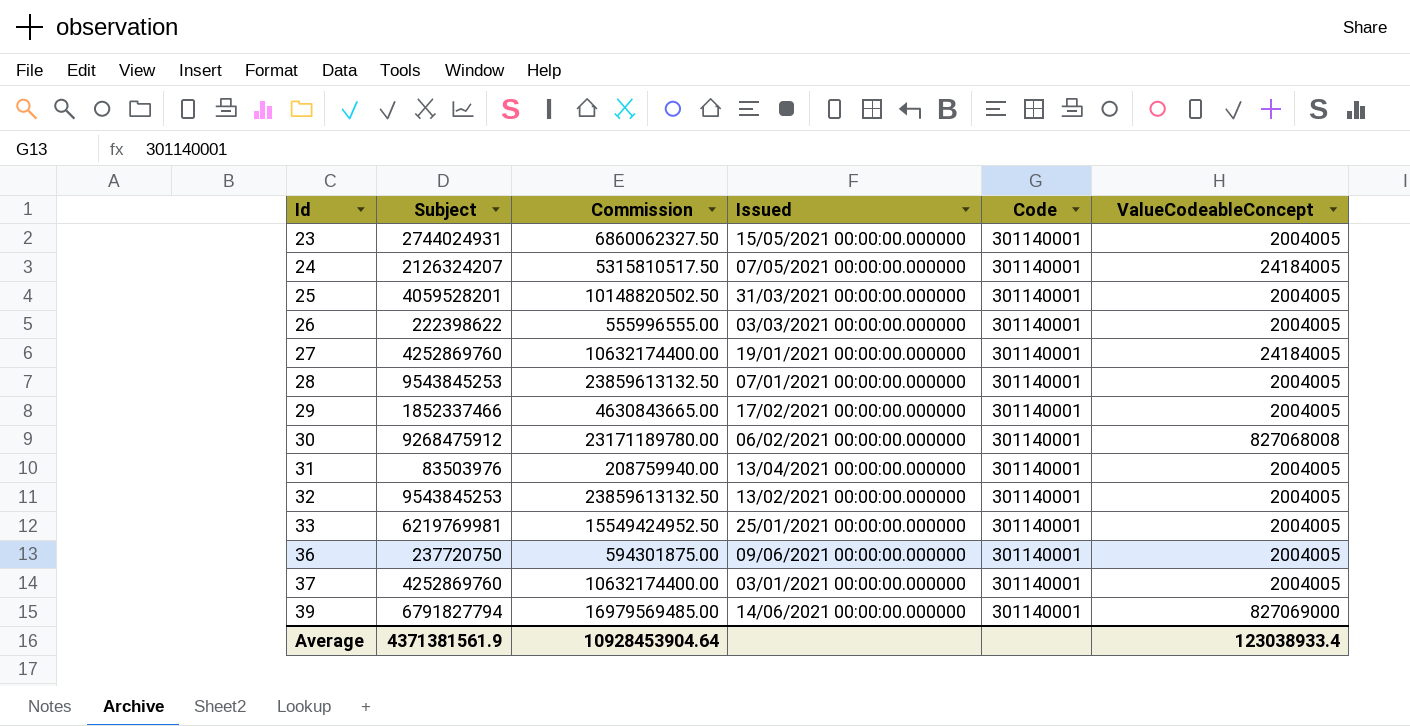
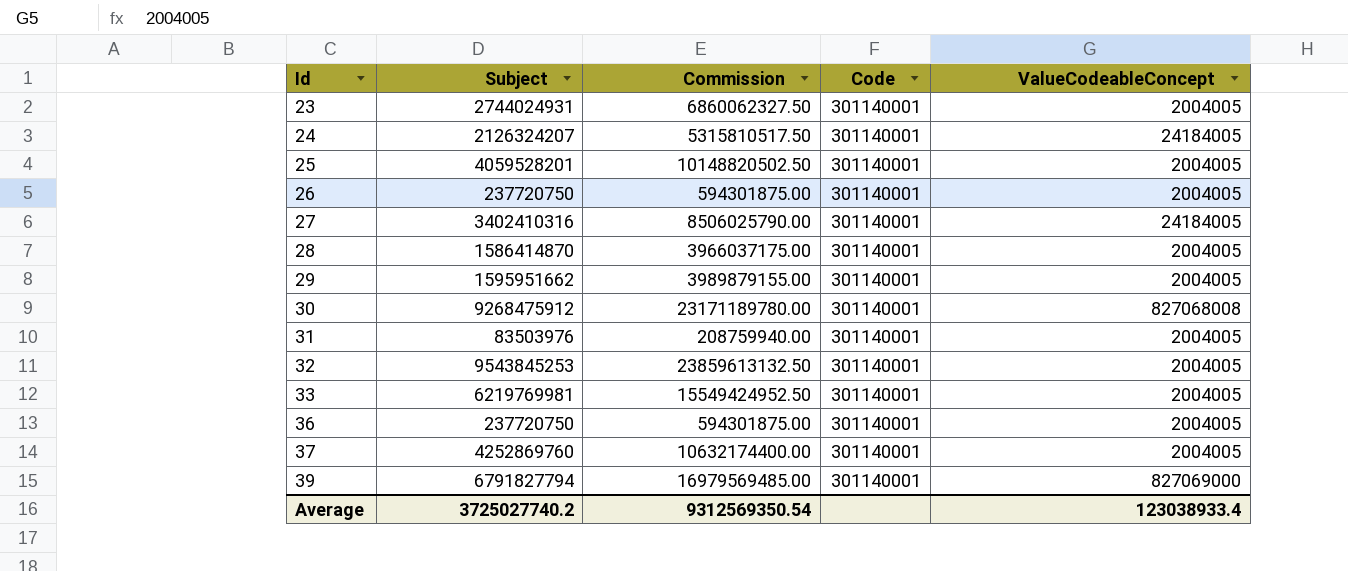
column Issued | position: 4 -> none
26 | Subject: 222398622 -> 237720750
26 | Commission: 555996555.00 -> 594301875.00
27 | Subject: 4252869760 -> 3402410316
27 | Commission: 10632174400.00 -> 8506025790.00
28 | Subject: 9543845253 -> 1586414870
28 | Commission: 23859613132.50 -> 3966037175.00
29 | Subject: 1852337466 -> 1595951662
29 | Commission: 4630843665.00 -> 3989879155.00
Average | Subject: 4371381561.9 -> 3725027740.2
Average | Commission: 10928453904.64 -> 9312569350.54

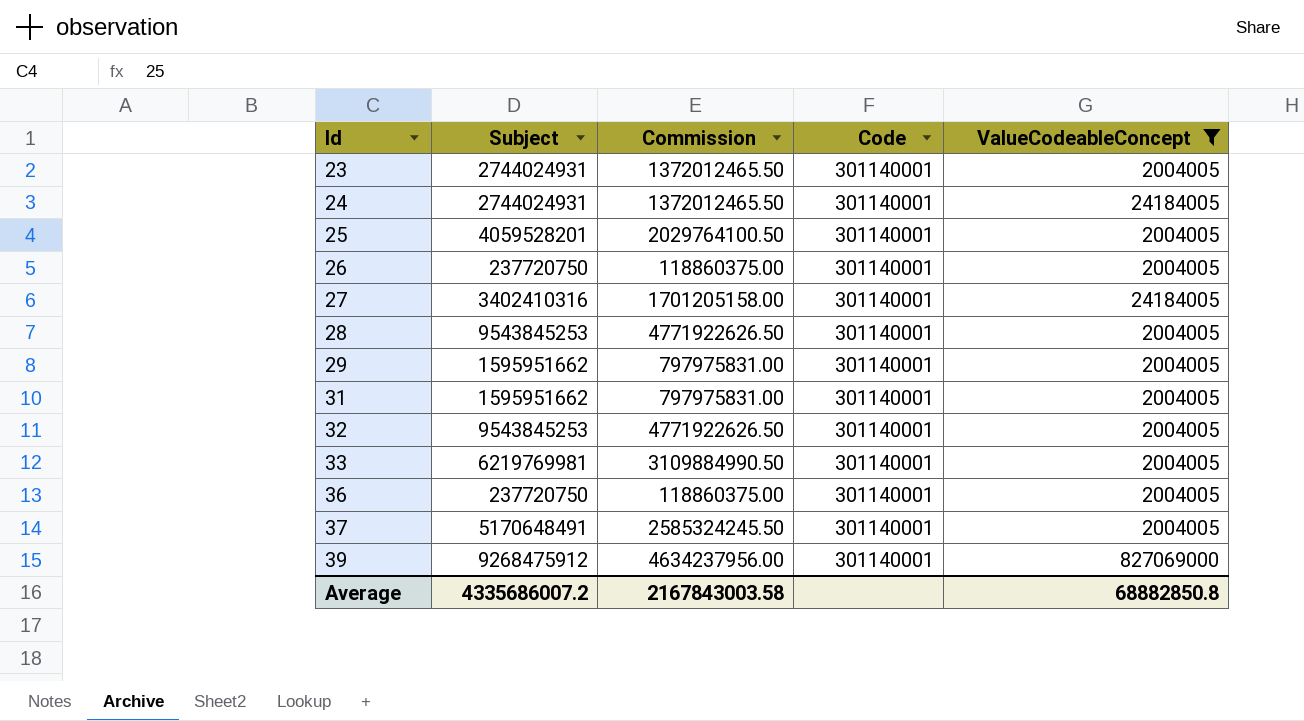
filter: none -> ValueCodeableConcept != 827068008
column Commission | formula: [Subject] * 2.5 -> [Subject] * 0.5
24 | Subject: 2126324207 -> 2744024931
28 | Subject: 1586414870 -> 9543845253
31 | Subject: 83503976 -> 1595951662
37 | Subject: 4252869760 -> 5170648491
39 | Subject: 6791827794 -> 9268475912
Average | Subject: 3725027740.2 -> 4335686007.2
Average | Commission: 9312569350.54 -> 2167843003.58
Average | ValueCodeableConcept: 123038933.4 -> 68882850.8

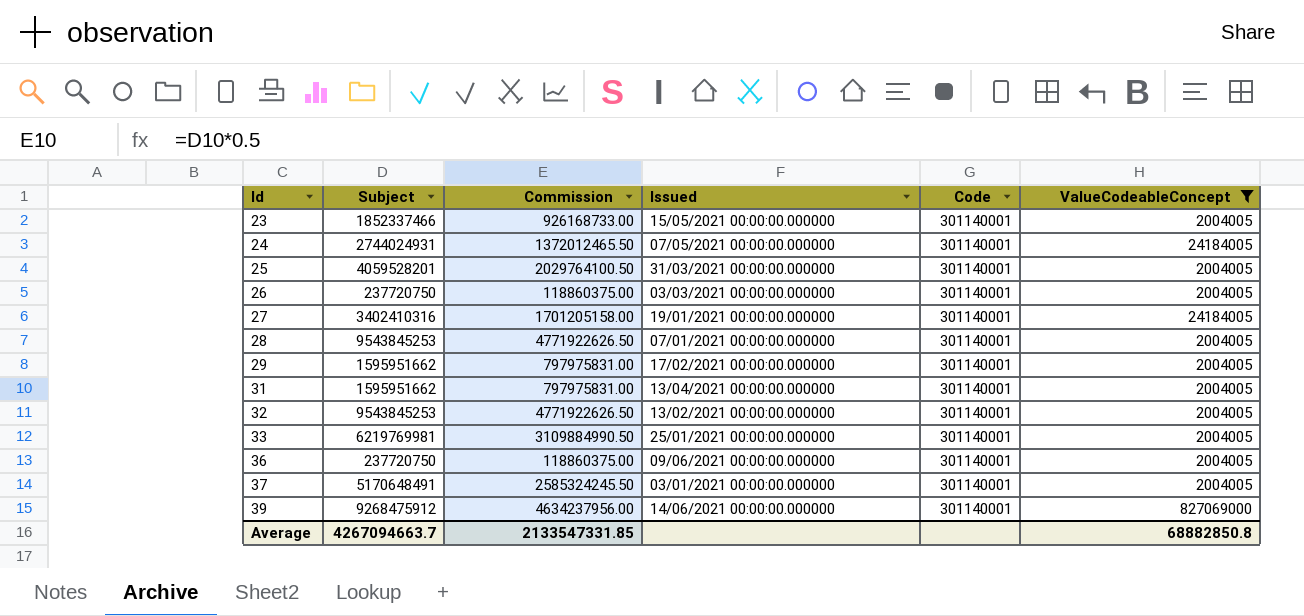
column Issued | position: none -> 4
23 | Subject: 2744024931 -> 1852337466
23 | Commission: 1372012465.50 -> 926168733.00
Average | Subject: 4335686007.2 -> 4267094663.7
Average | Commission: 2167843003.58 -> 2133547331.85

